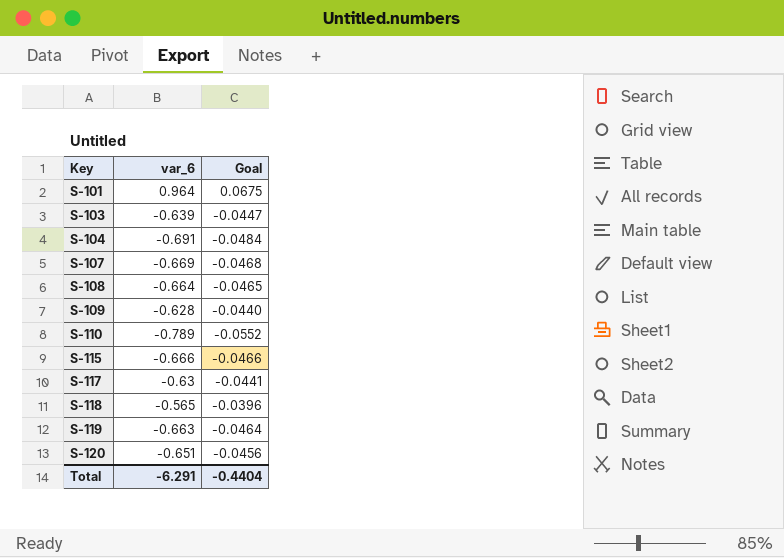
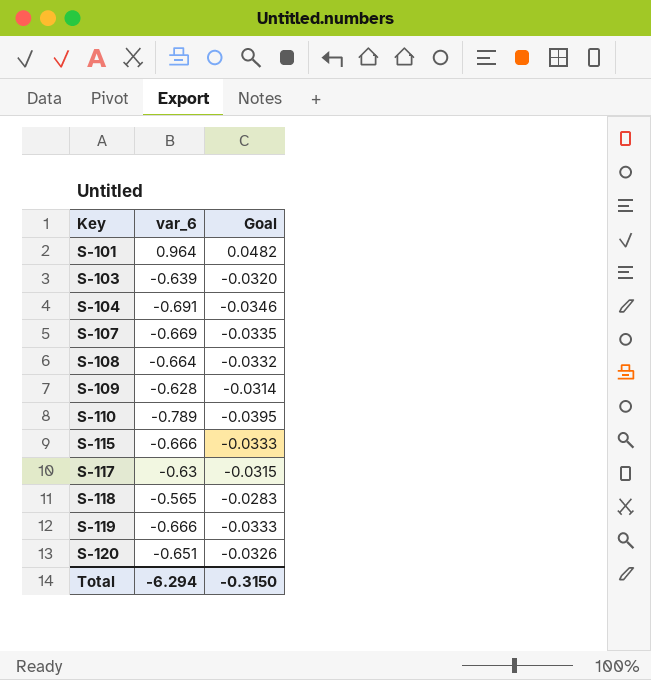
column Goal | formula: [var_6] * 0.07 -> [var_6] * 0.05
S-119 | var_6: -0.663 -> -0.666
Total | var_6: -6.291 -> -6.294
Total | Goal: -0.4404 -> -0.3150

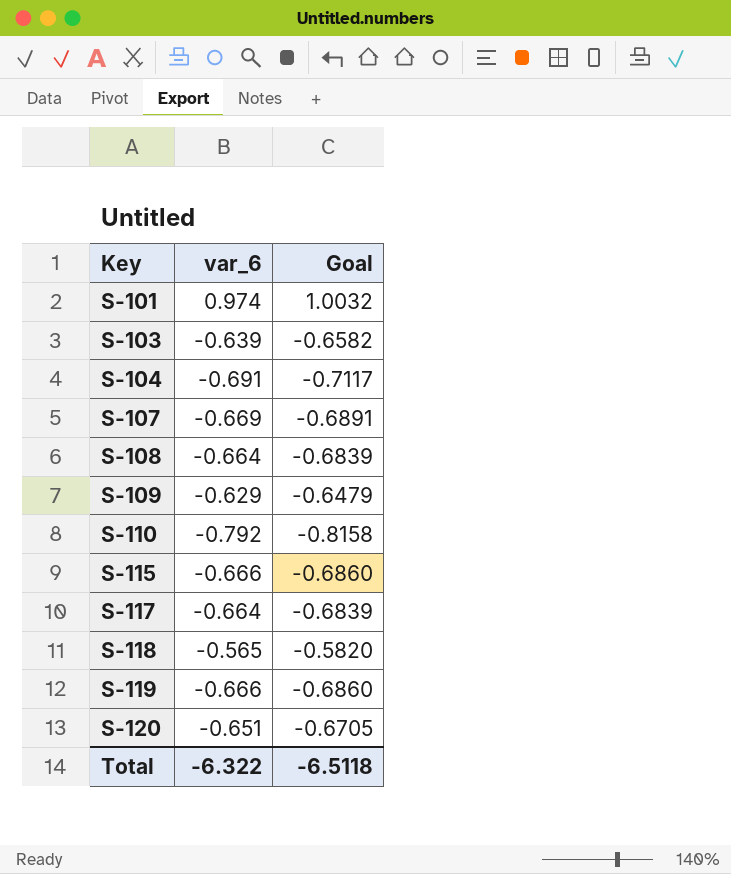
column Goal | formula: [var_6] * 0.05 -> [var_6] * 1.03
S-101 | var_6: 0.964 -> 0.974
S-109 | var_6: -0.628 -> -0.629
S-110 | var_6: -0.789 -> -0.792
S-117 | var_6: -0.63 -> -0.664
Total | var_6: -6.294 -> -6.322
Total | Goal: -0.3150 -> -6.5118

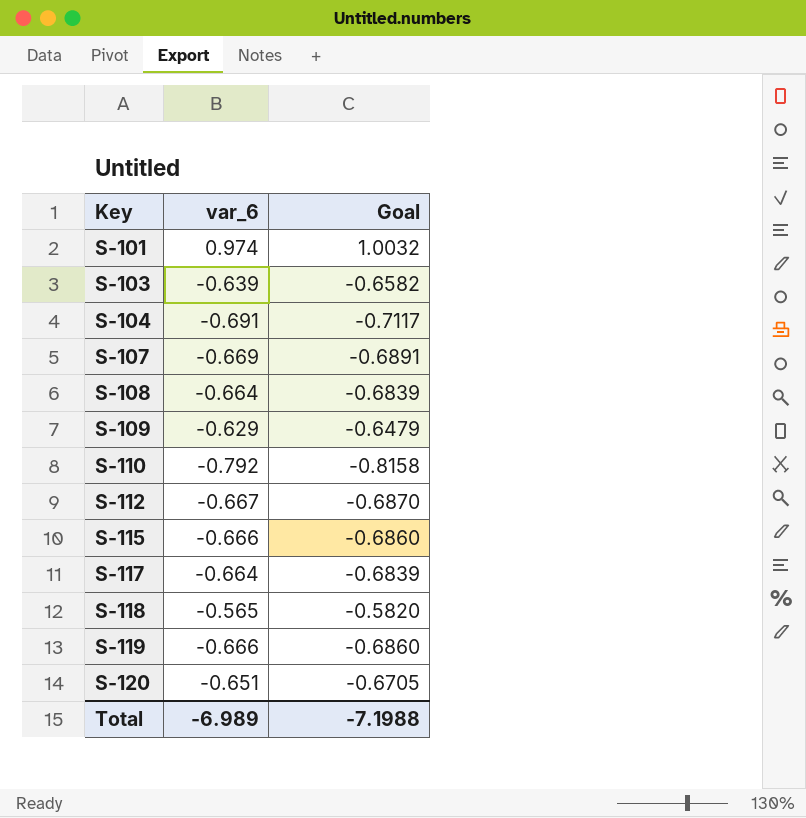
row S-112: none -> -0.667 | -0.6870
Total | var_6: -6.322 -> -6.989
Total | Goal: -6.5118 -> -7.1988

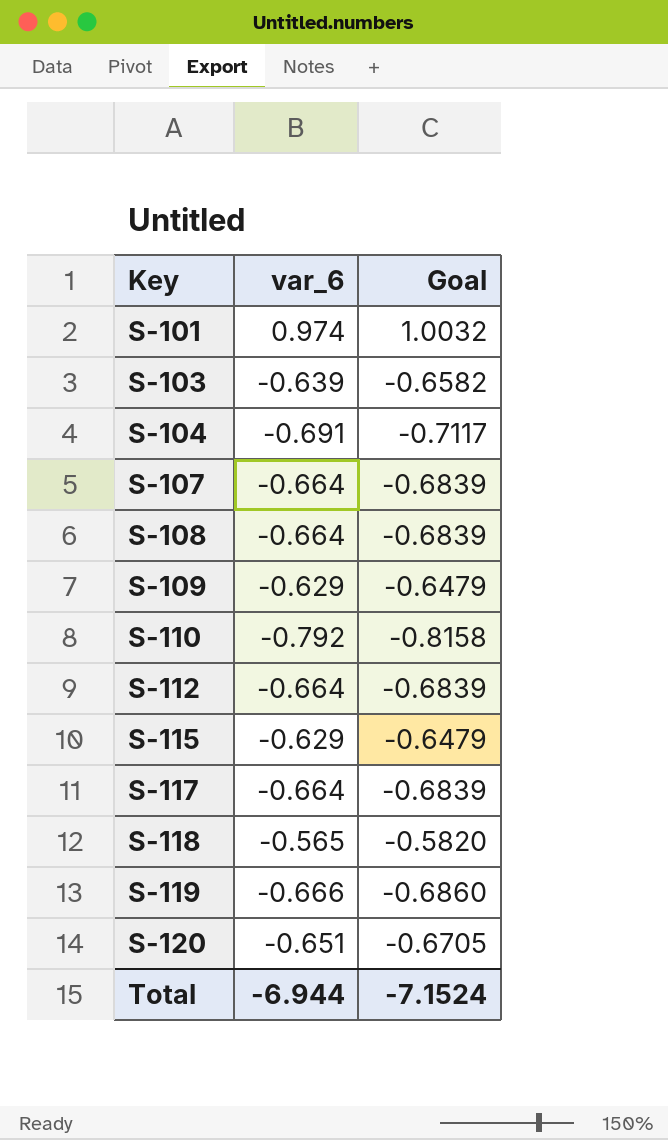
S-107 | var_6: -0.669 -> -0.664
S-107 | Goal: -0.6891 -> -0.6839
S-112 | var_6: -0.667 -> -0.664
S-112 | Goal: -0.6870 -> -0.6839
S-115 | var_6: -0.666 -> -0.629
S-115 | Goal: -0.6860 -> -0.6479
Total | var_6: -6.989 -> -6.944
Total | Goal: -7.1988 -> -7.1524

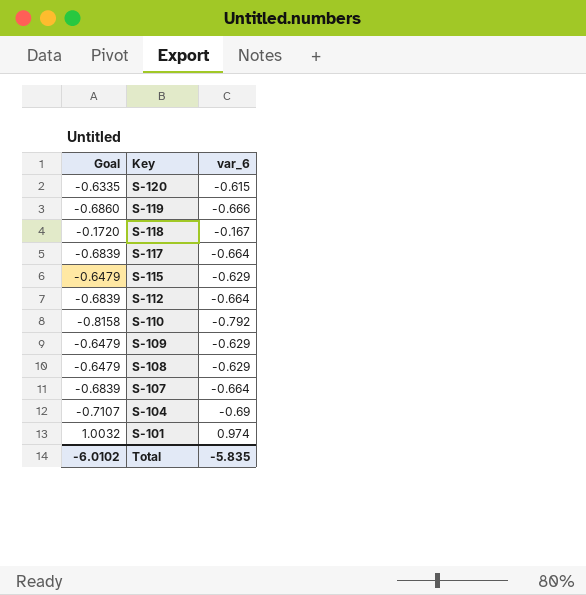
row order: Key ascending -> Key descending
column Goal | position: 3 -> 1
row S-103: -0.639 | -0.6582 -> none
S-120 | Goal: -0.6705 -> -0.6335
S-120 | var_6: -0.651 -> -0.615
S-118 | Goal: -0.5820 -> -0.1720
S-118 | var_6: -0.565 -> -0.167
S-108 | Goal: -0.6839 -> -0.6479
S-108 | var_6: -0.664 -> -0.629
S-104 | Goal: -0.7117 -> -0.7107
S-104 | var_6: -0.691 -> -0.69
Total | Goal: -7.1524 -> -6.0102
Total | var_6: -6.944 -> -5.835

